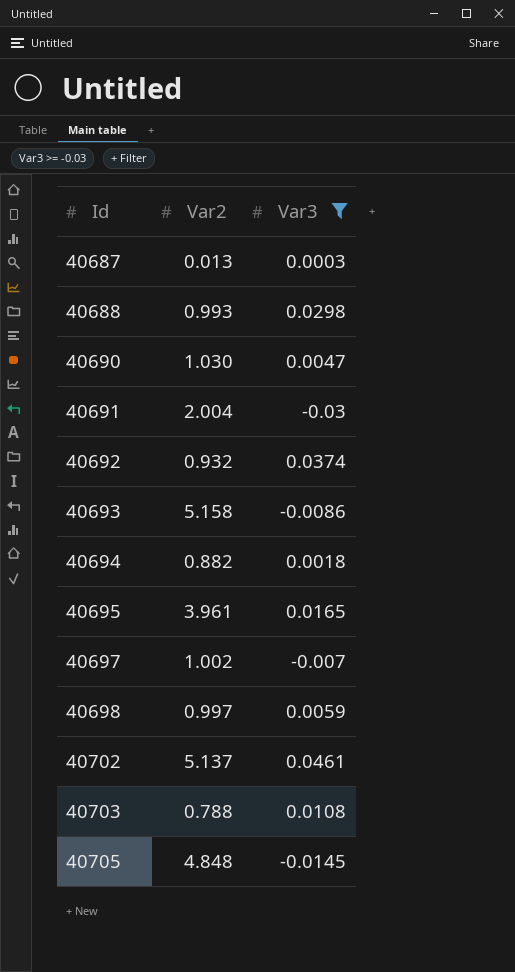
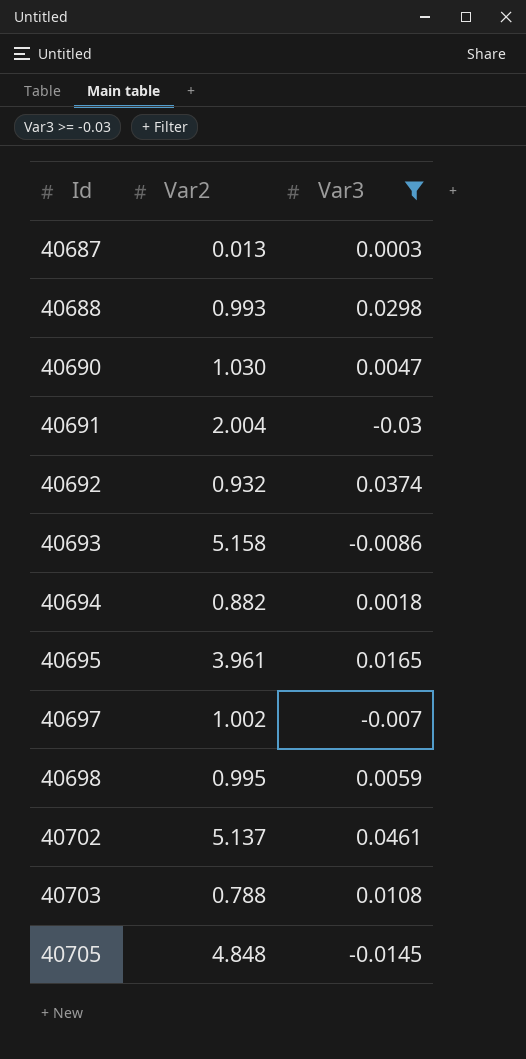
40698 | Var2: 0.997 -> 0.995

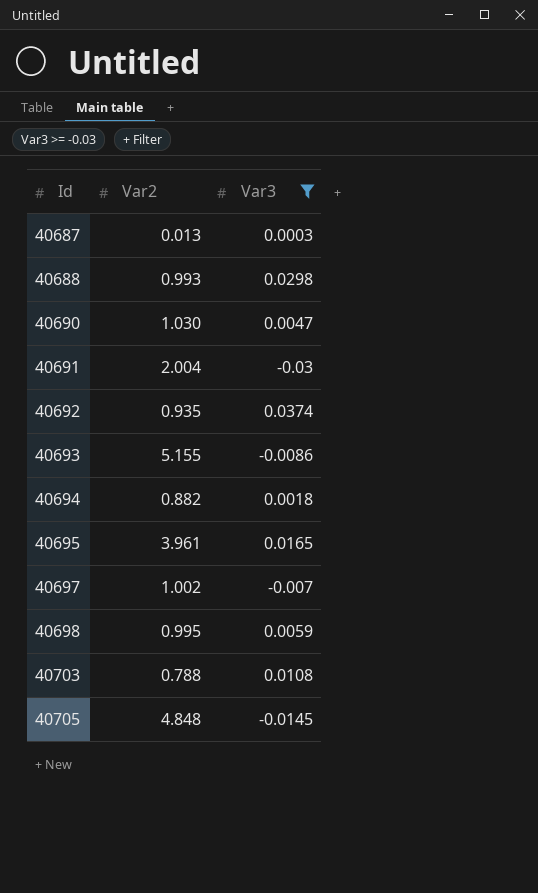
row 40702: 5.137 | 0.0461 -> none
40692 | Var2: 0.932 -> 0.935
40693 | Var2: 5.158 -> 5.155

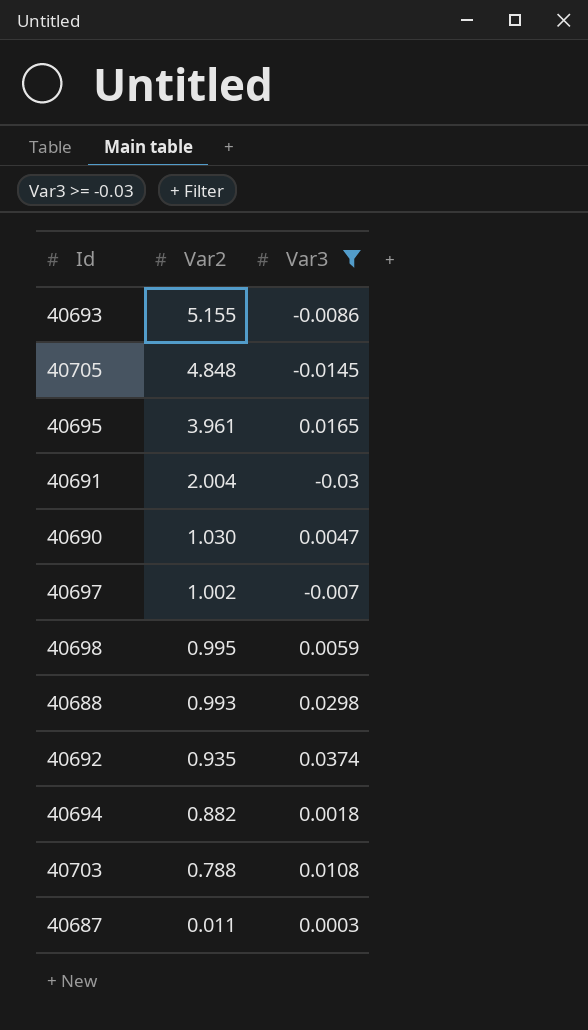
row order: Id ascending -> Var2 descending
40687 | Var2: 0.013 -> 0.011

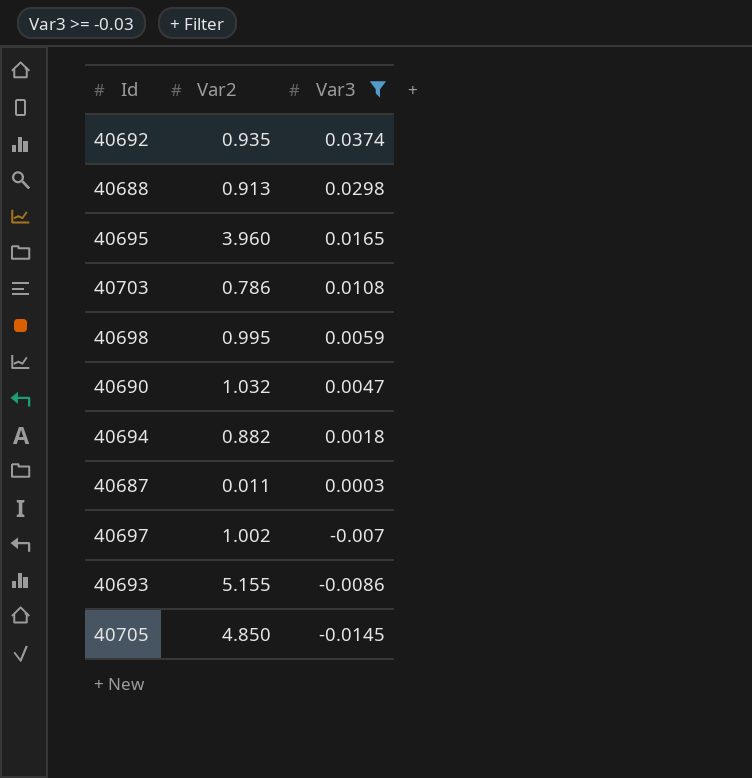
row order: Var2 descending -> Var3 descending
row 40691: 2.004 | -0.03 -> none
40688 | Var2: 0.993 -> 0.913
40695 | Var2: 3.961 -> 3.960
40703 | Var2: 0.788 -> 0.786
40690 | Var2: 1.030 -> 1.032
40705 | Var2: 4.848 -> 4.850

